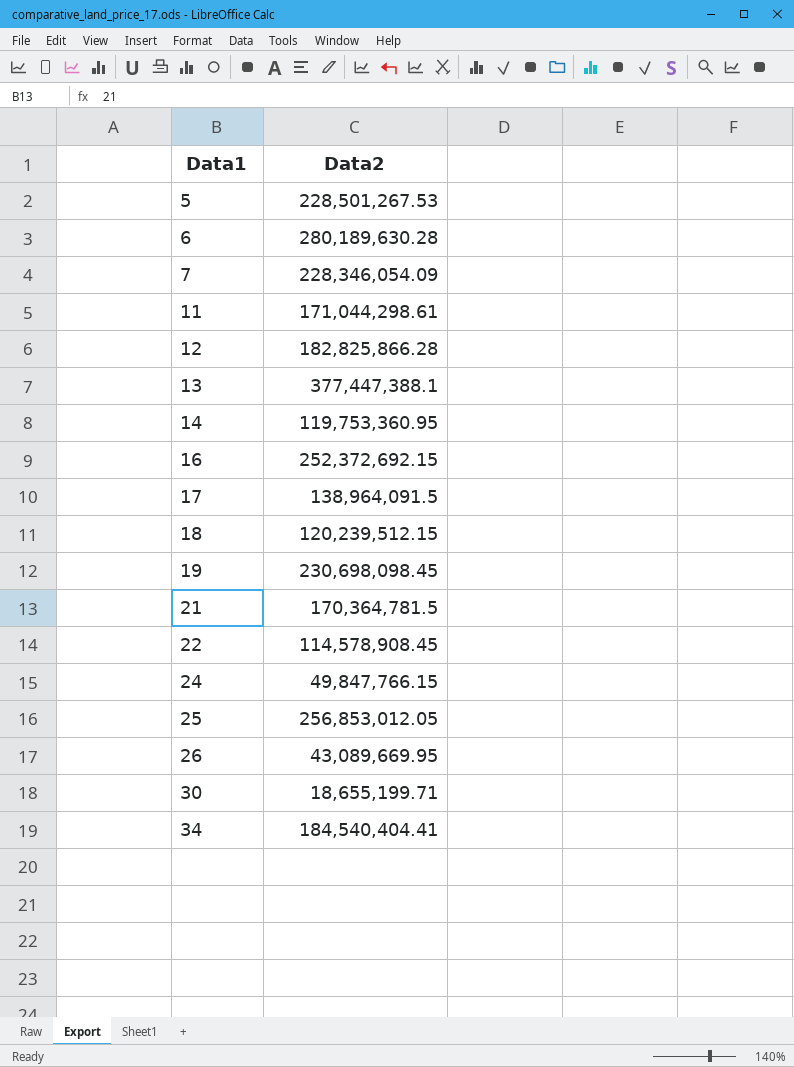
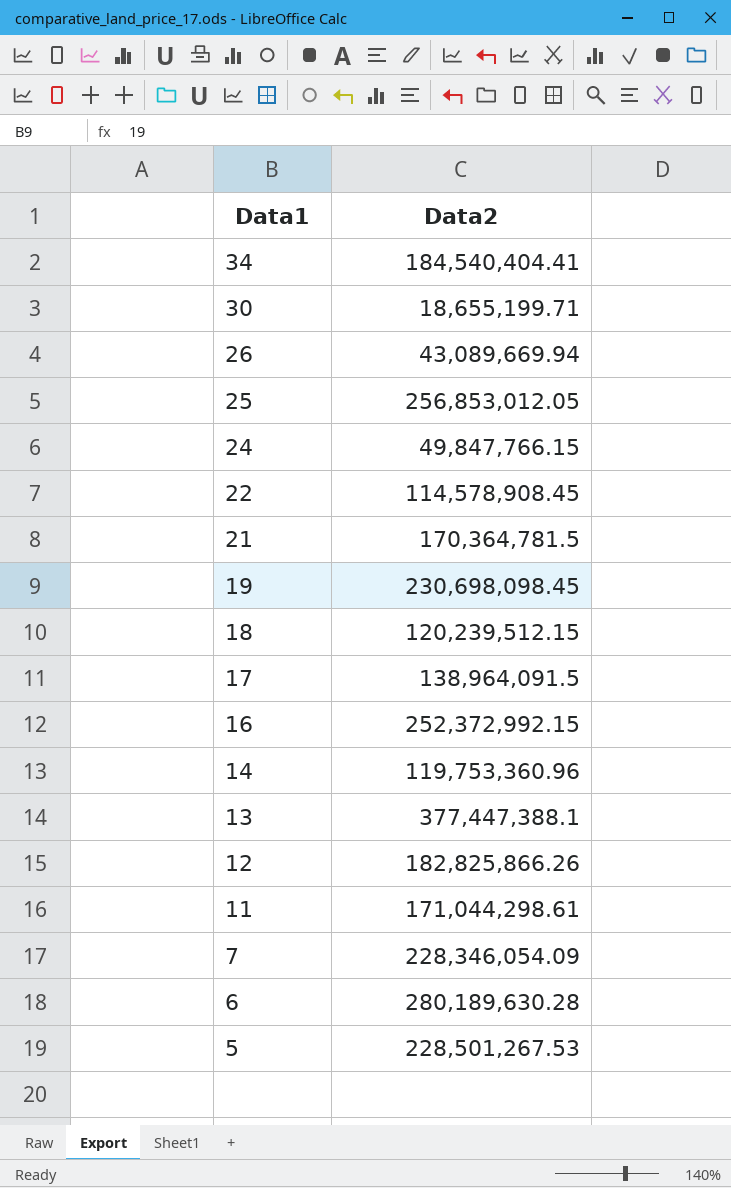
row order: Data1 ascending -> Data1 descending
26 | Data2: 43,089,669.95 -> 43,089,669.94
16 | Data2: 252,372,692.15 -> 252,372,992.15
14 | Data2: 119,753,360.95 -> 119,753,360.96
12 | Data2: 182,825,866.28 -> 182,825,866.26

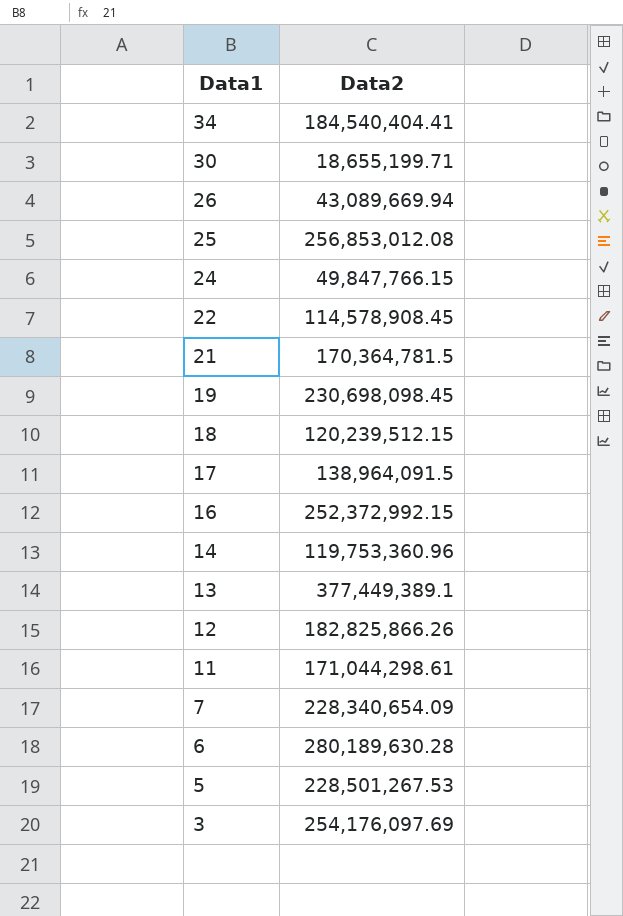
25 | Data2: 256,853,012.05 -> 256,853,012.08
13 | Data2: 377,447,388.1 -> 377,449,389.1
7 | Data2: 228,346,054.09 -> 228,340,654.09
row 3: none -> 254,176,097.69

